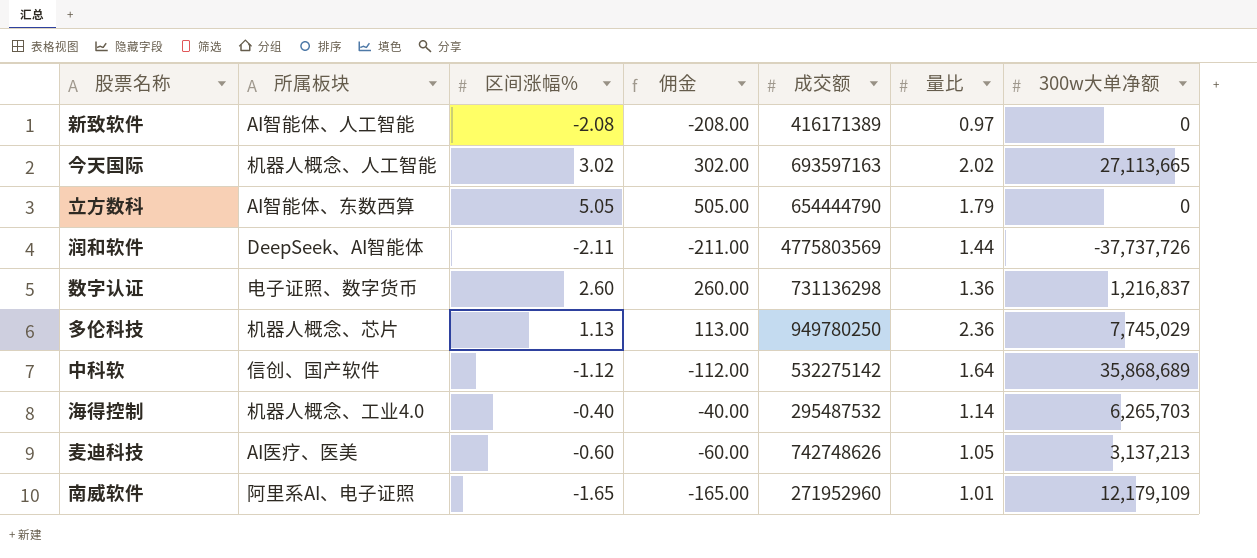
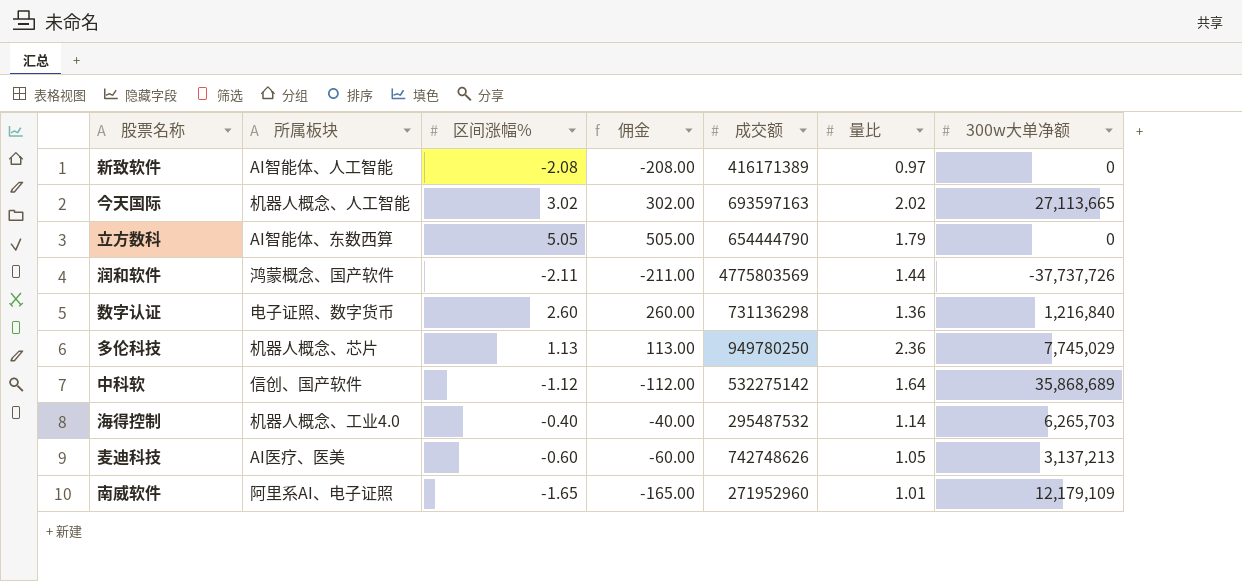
润和软件 | 所属板块: DeepSeek、AI智能体 -> 鸿蒙概念、国产软件
数字认证 | 300w大单净额: 1,216,837 -> 1,216,840

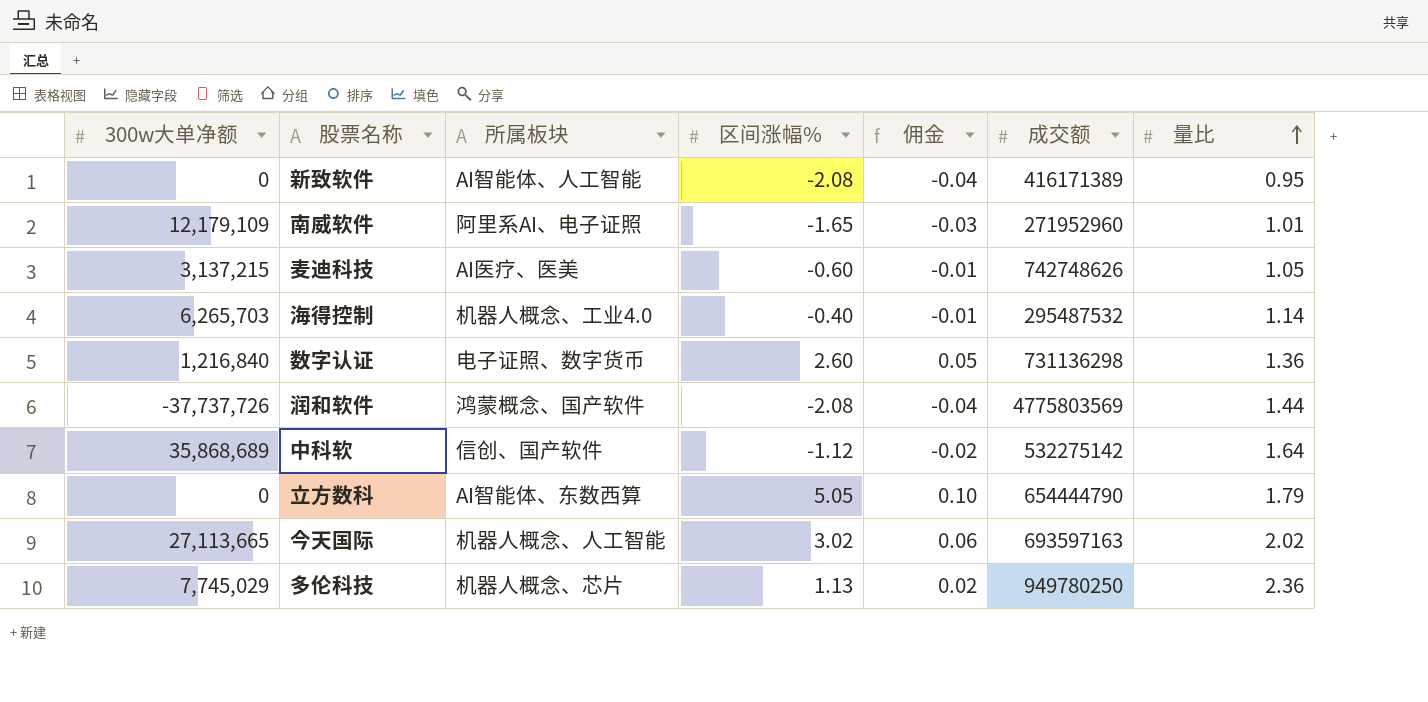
row order: none -> 量比 ascending
column 300w大单净额 | position: 7 -> 1
column 佣金 | formula: [区间涨幅%] * 100 -> [区间涨幅%] * 0.02
新致软件 | 量比: 0.97 -> 0.95
麦迪科技 | 300w大单净额: 3,137,213 -> 3,137,215
润和软件 | 区间涨幅%: -2.11 -> -2.08

